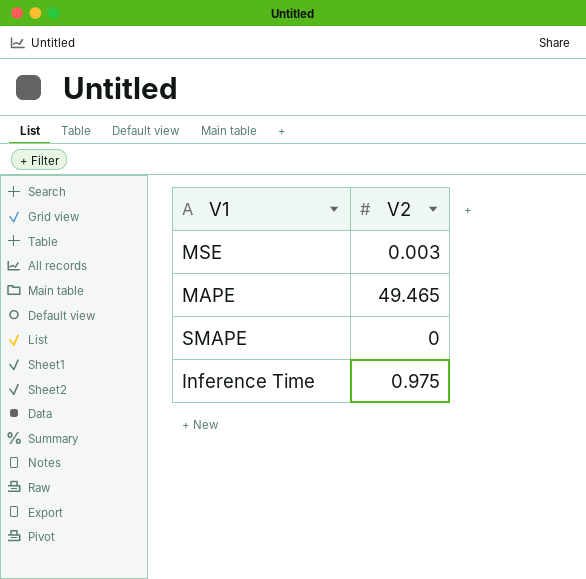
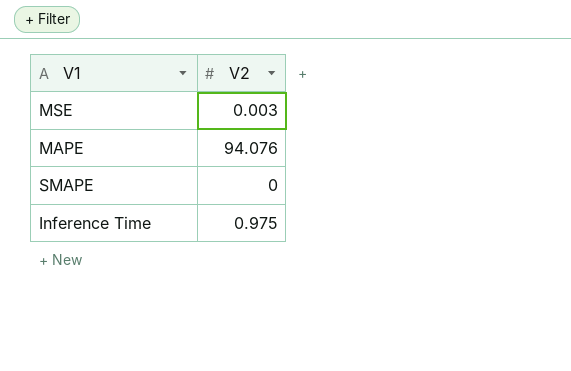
MAPE | V2: 49.465 -> 94.076

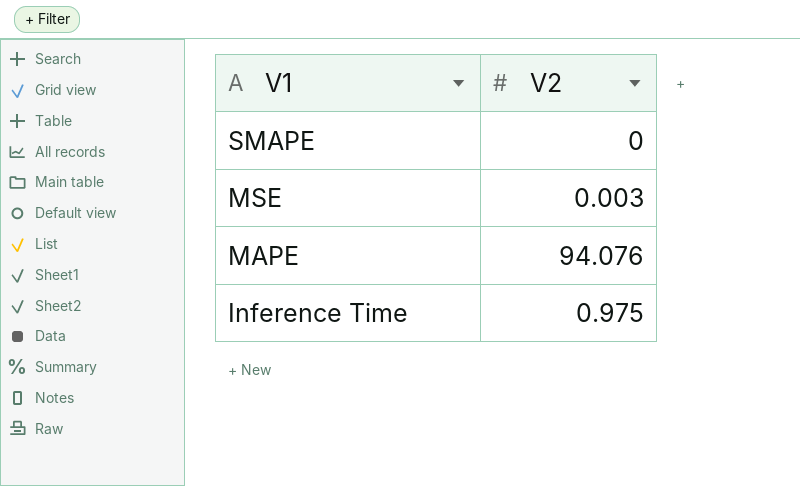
row order: none -> V1 descending

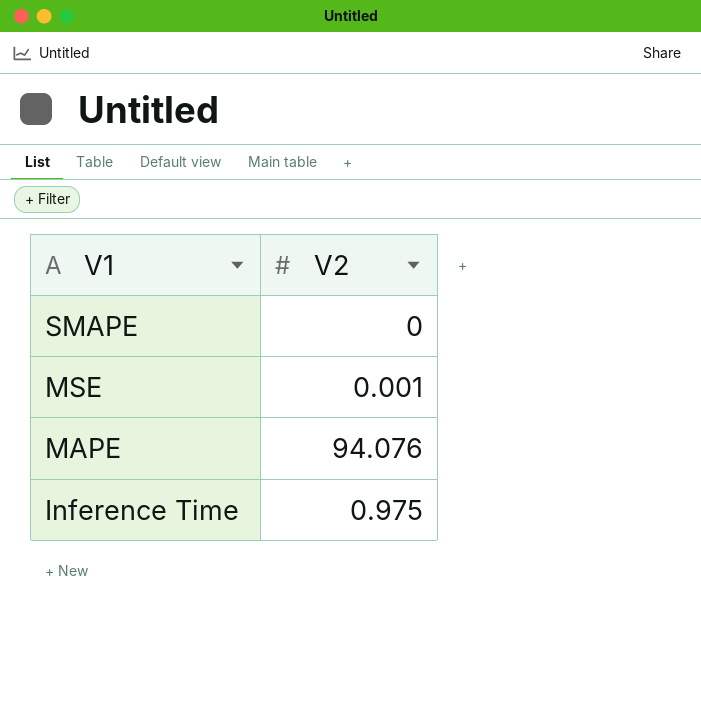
MSE | V2: 0.003 -> 0.001

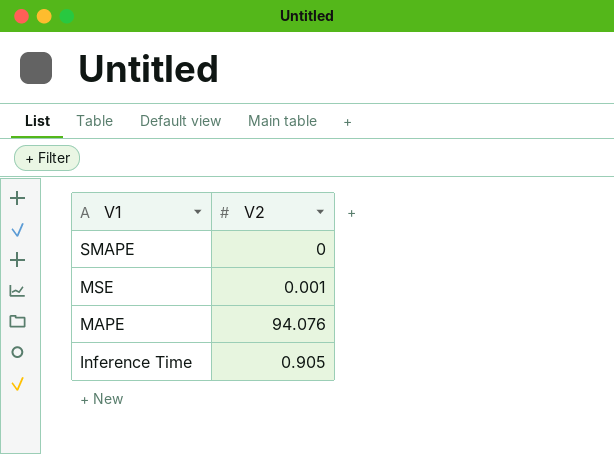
Inference Time | V2: 0.975 -> 0.905

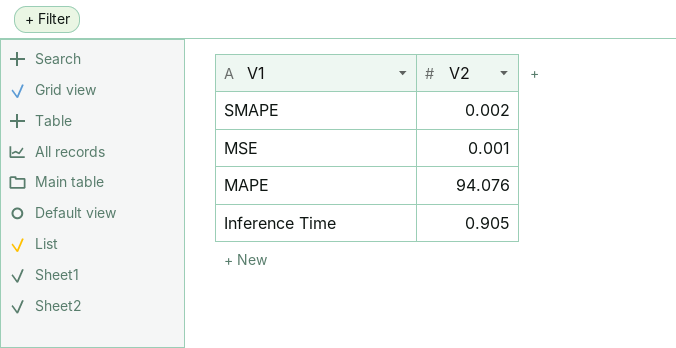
SMAPE | V2: 0 -> 0.002

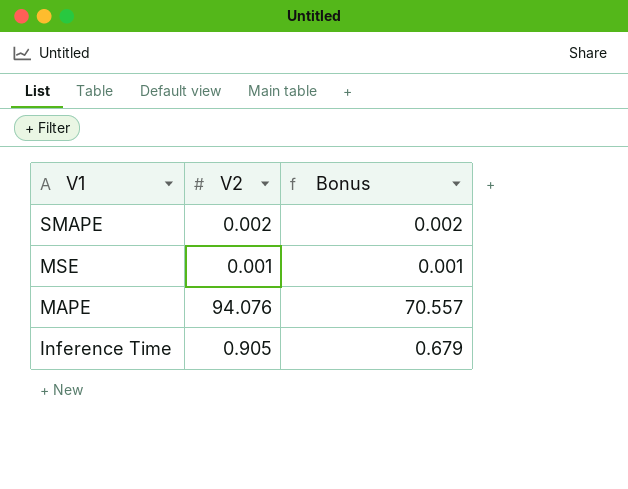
column Bonus | formula: none -> [V2] * 0.75

